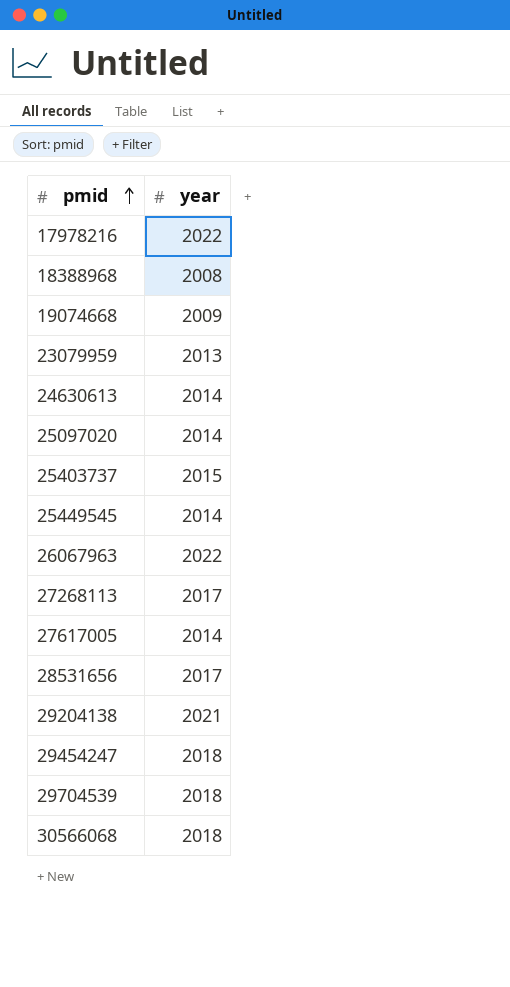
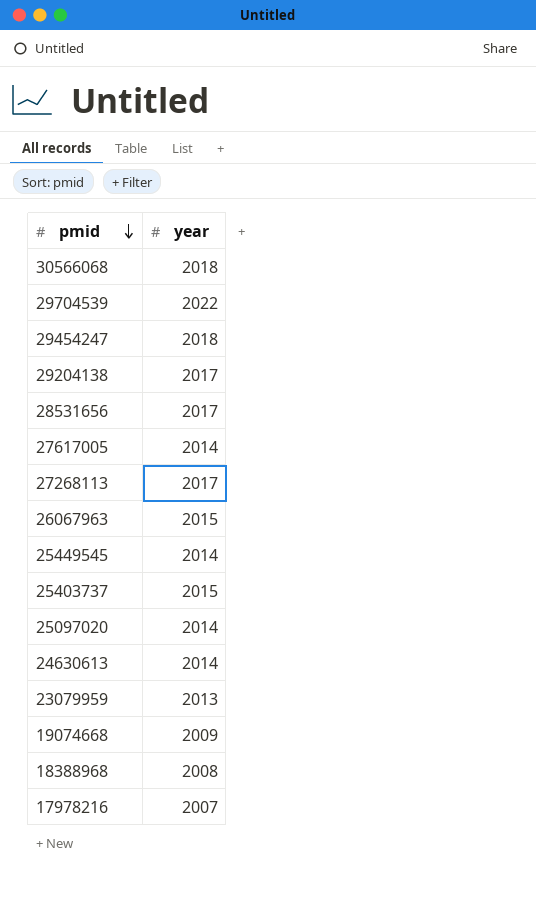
row order: pmid ascending -> pmid descending
29704539 | year: 2018 -> 2022
29204138 | year: 2021 -> 2017
26067963 | year: 2022 -> 2015
17978216 | year: 2022 -> 2007

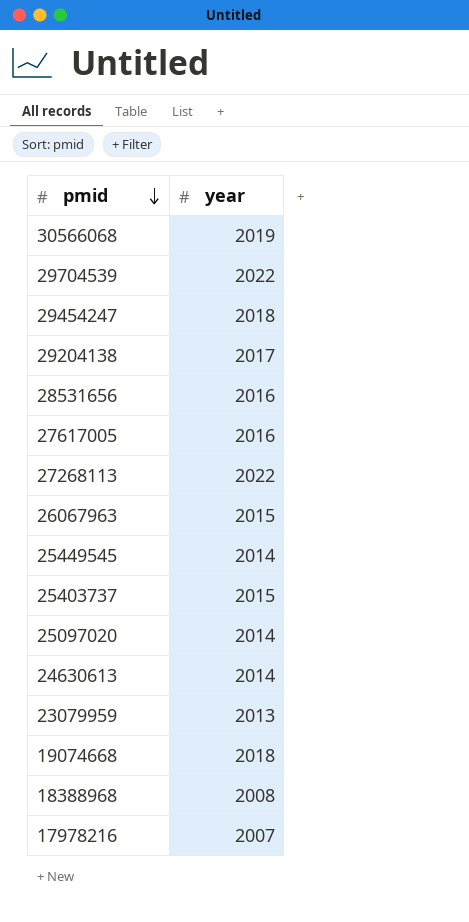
30566068 | year: 2018 -> 2019
28531656 | year: 2017 -> 2016
27617005 | year: 2014 -> 2016
27268113 | year: 2017 -> 2022
19074668 | year: 2009 -> 2018

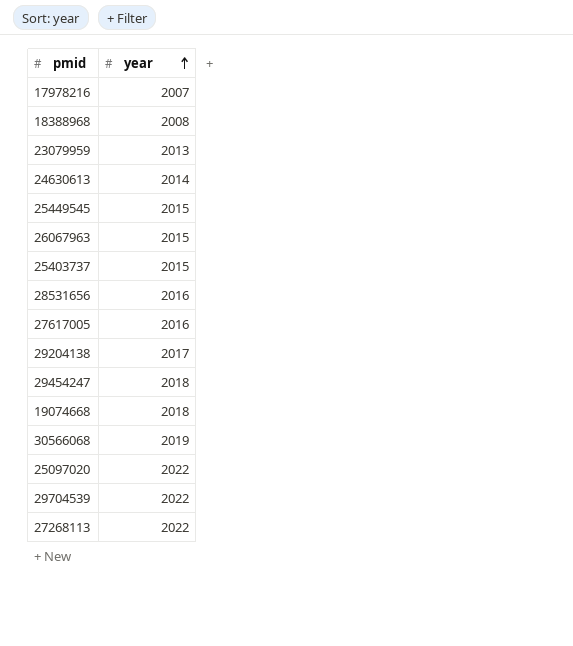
row order: pmid descending -> year ascending
25449545 | year: 2014 -> 2015
25097020 | year: 2014 -> 2022

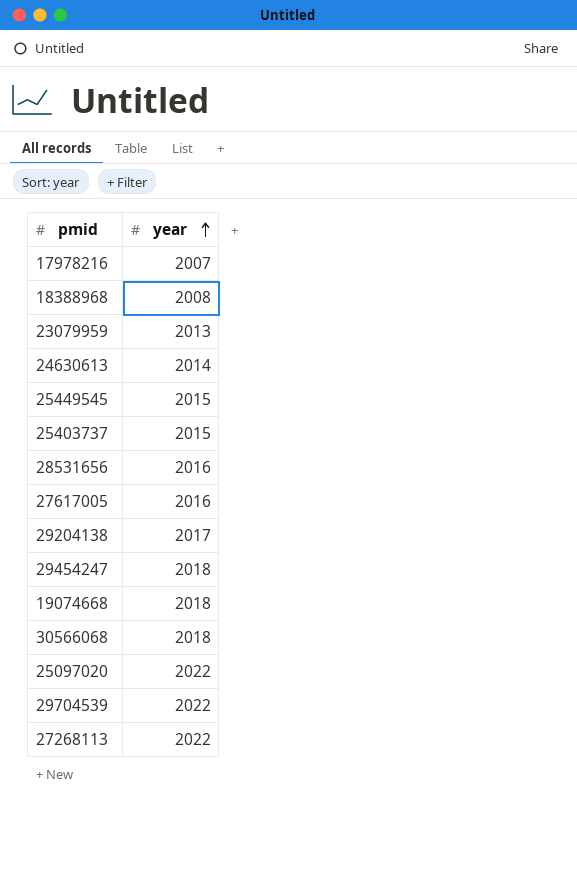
row 26067963: 2015 -> none
30566068 | year: 2019 -> 2018

